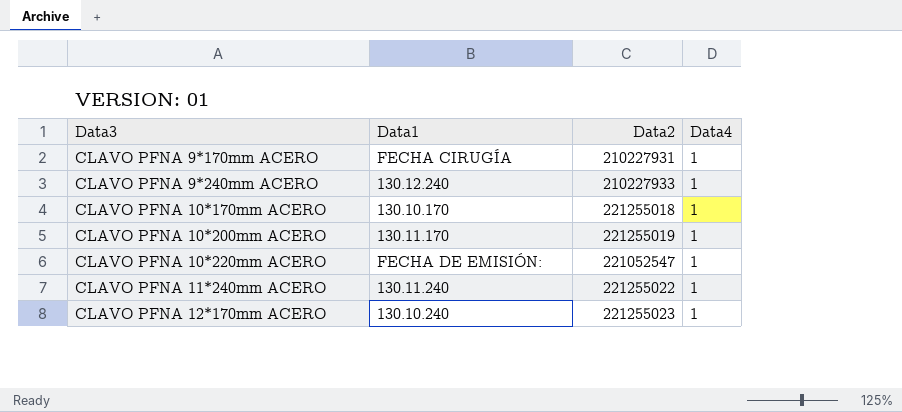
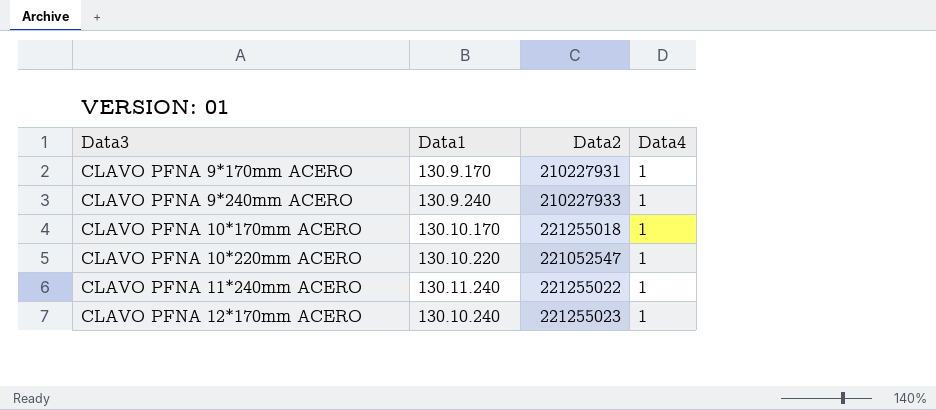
row CLAVO PFNA 10*200mm ACERO: 130.11.170 | 221255019 | 1 -> none
CLAVO PFNA 9*170mm ACERO | Data1: FECHA CIRUGÍA -> 130.9.170
CLAVO PFNA 9*240mm ACERO | Data1: 130.12.240 -> 130.9.240
CLAVO PFNA 10*220mm ACERO | Data1: FECHA DE EMISIÓN: -> 130.10.220

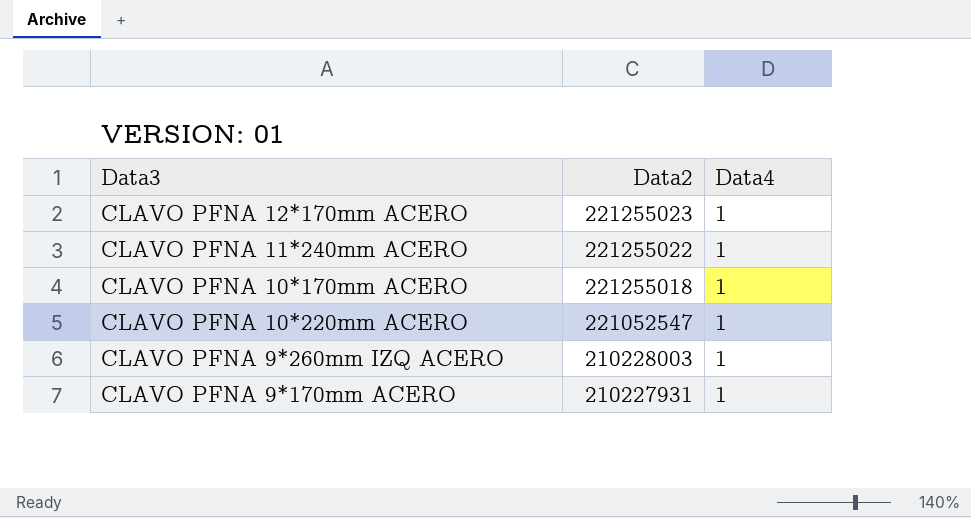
row order: Data3 ascending -> Data2 descending
column Data1 | position: 2 -> none
row CLAVO PFNA 9*240mm ACERO: 130.9.240 | 210227933 | 1 -> none
row CLAVO PFNA 9*260mm IZQ ACERO: none -> 210228003 | 1

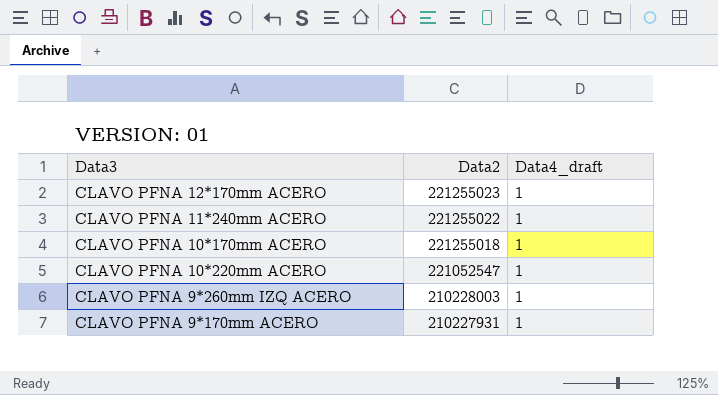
column name: Data4 -> Data4_draft

